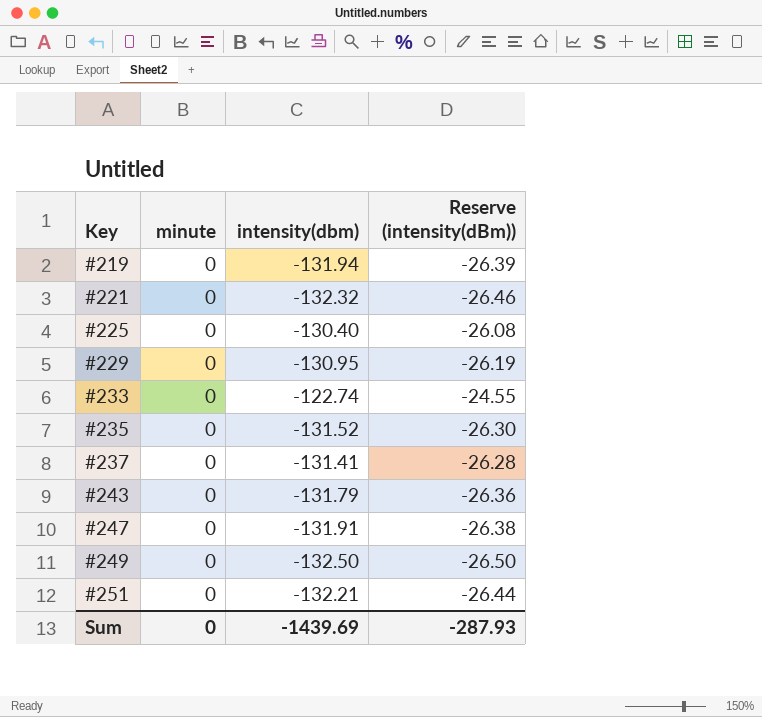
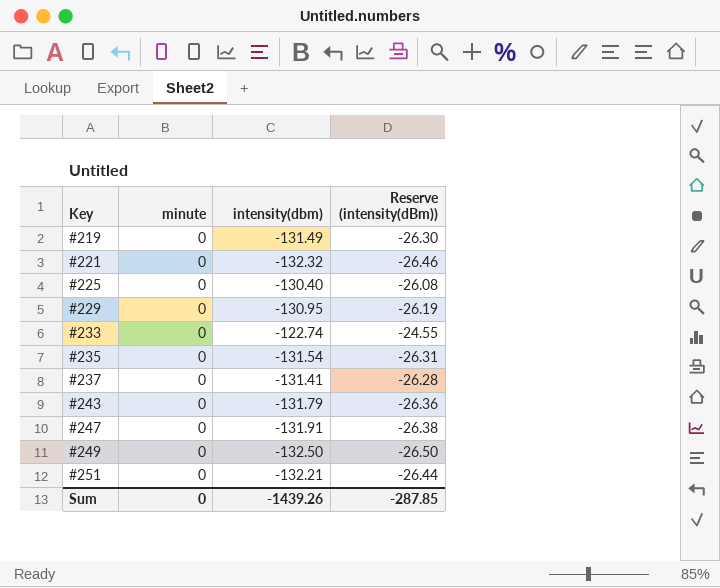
#219 | intensity(dbm): -131.94 -> -131.49
#219 | Reserve (intensity(dBm)): -26.39 -> -26.30
#235 | intensity(dbm): -131.52 -> -131.54
#235 | Reserve (intensity(dBm)): -26.30 -> -26.31
Sum | intensity(dbm): -1439.69 -> -1439.26
Sum | Reserve (intensity(dBm)): -287.93 -> -287.85

